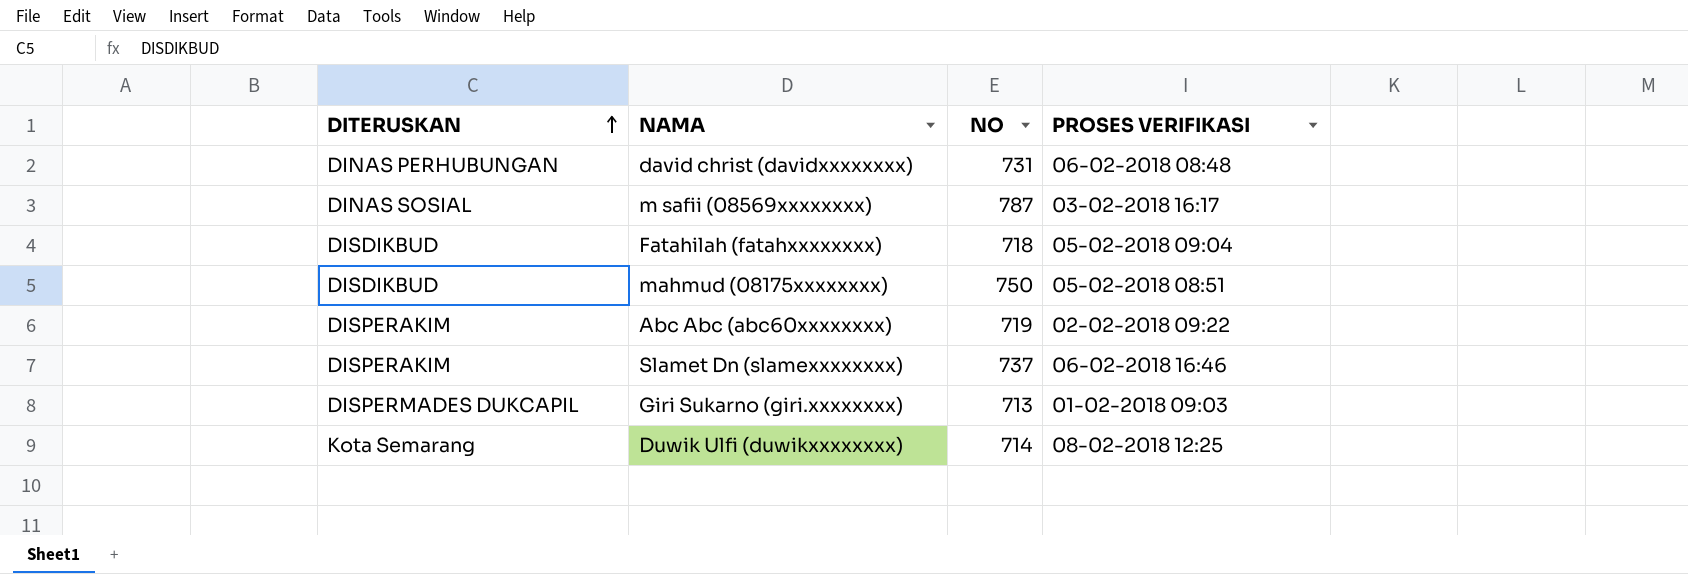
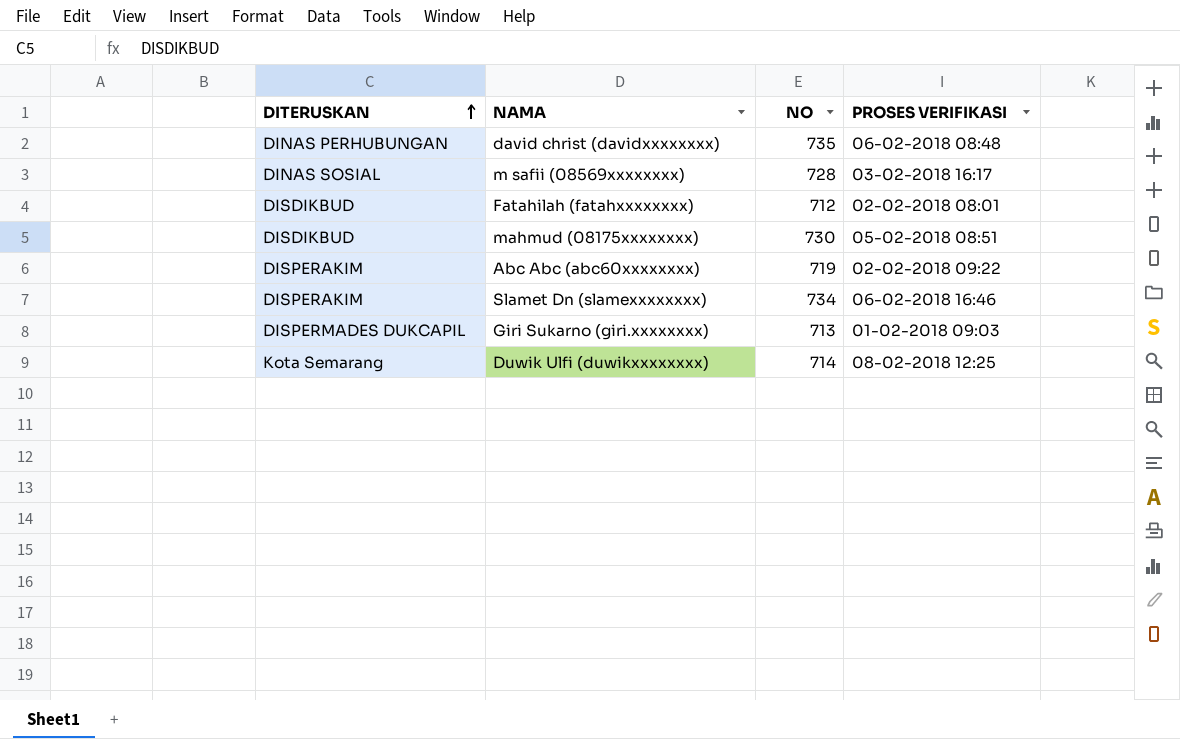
david christ (davidxxxxxxxx) | NO: 731 -> 735
m safii (08569xxxxxxxx) | NO: 787 -> 728
Fatahilah (fatahxxxxxxxx) | NO: 718 -> 712
Fatahilah (fatahxxxxxxxx) | PROSES VERIFIKASI: 05-02-2018 09:04 -> 02-02-2018 08:01
mahmud (08175xxxxxxxx) | NO: 750 -> 730
Slamet Dn (slamexxxxxxxx) | NO: 737 -> 734

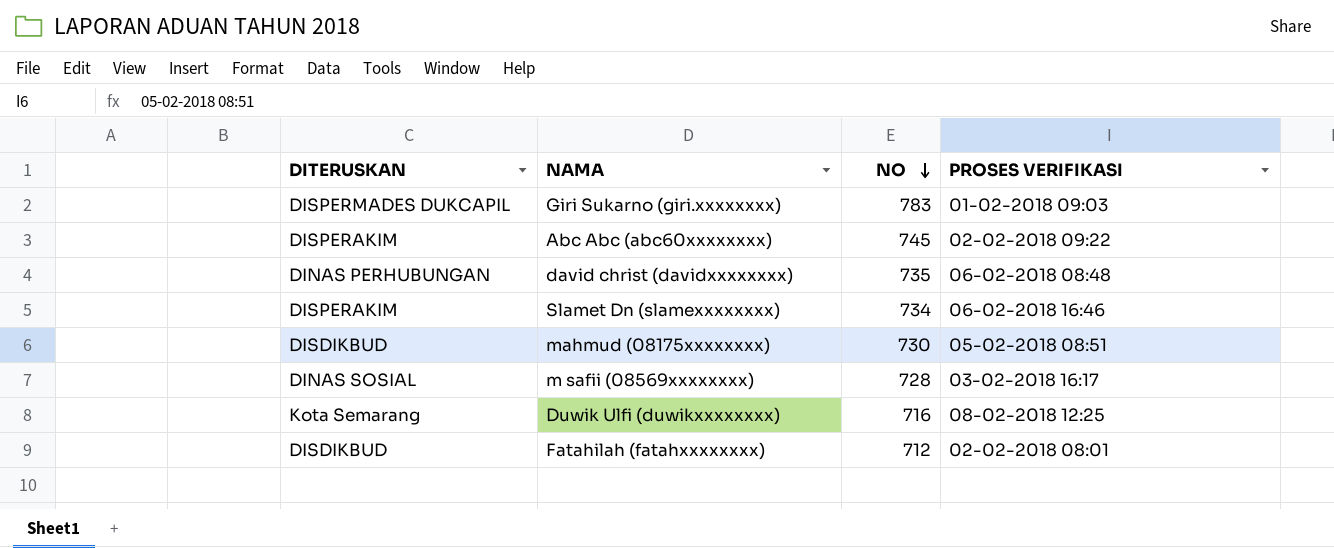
row order: DITERUSKAN ascending -> NO descending
Giri Sukarno (giri.xxxxxxxx) | NO: 713 -> 783
Abc Abc (abc60xxxxxxxx) | NO: 719 -> 745
Duwik Ulfi (duwikxxxxxxxx) | NO: 714 -> 716

